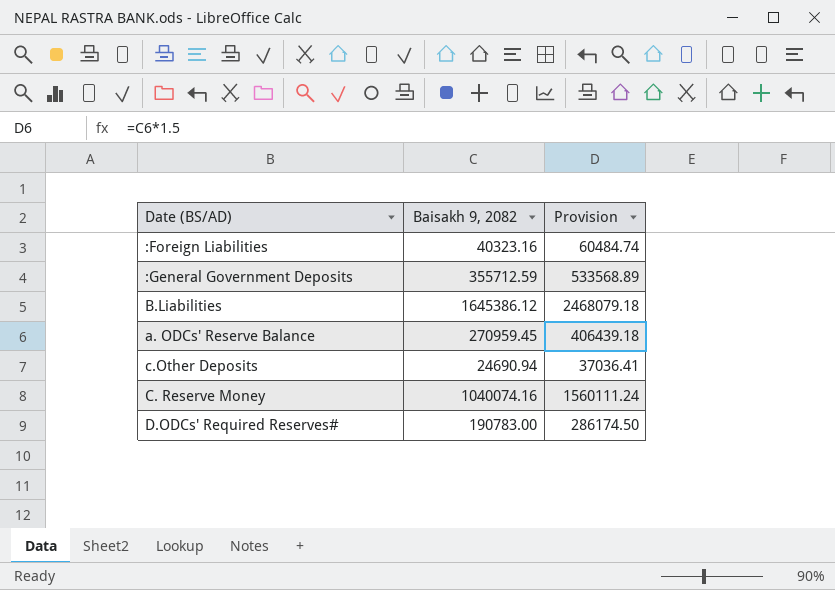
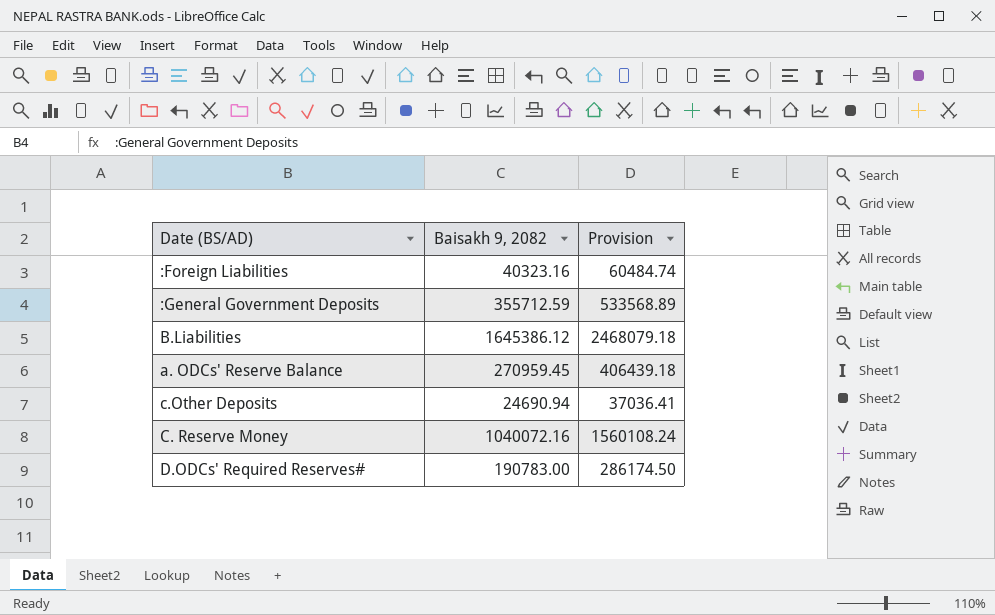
C. Reserve Money | Baisakh 9, 2082: 1040074.16 -> 1040072.16
C. Reserve Money | Provision: 1560111.24 -> 1560108.24

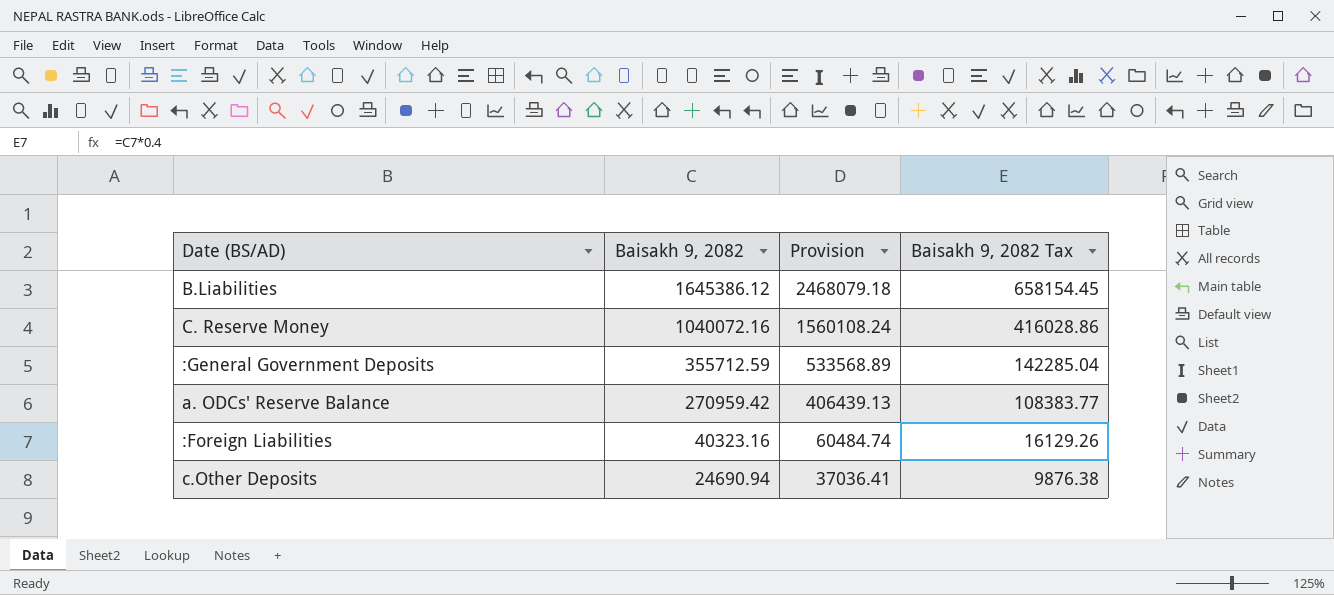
row order: none -> Baisakh 9, 2082 descending
column Baisakh 9, 2082 Tax | formula: none -> [Baisakh 9, 2082] * 0.4
row D.ODCs' Required Reserves#: 190783.00 | 286174.50 -> none
a. ODCs' Reserve Balance | Baisakh 9, 2082: 270959.45 -> 270959.42
a. ODCs' Reserve Balance | Provision: 406439.18 -> 406439.13

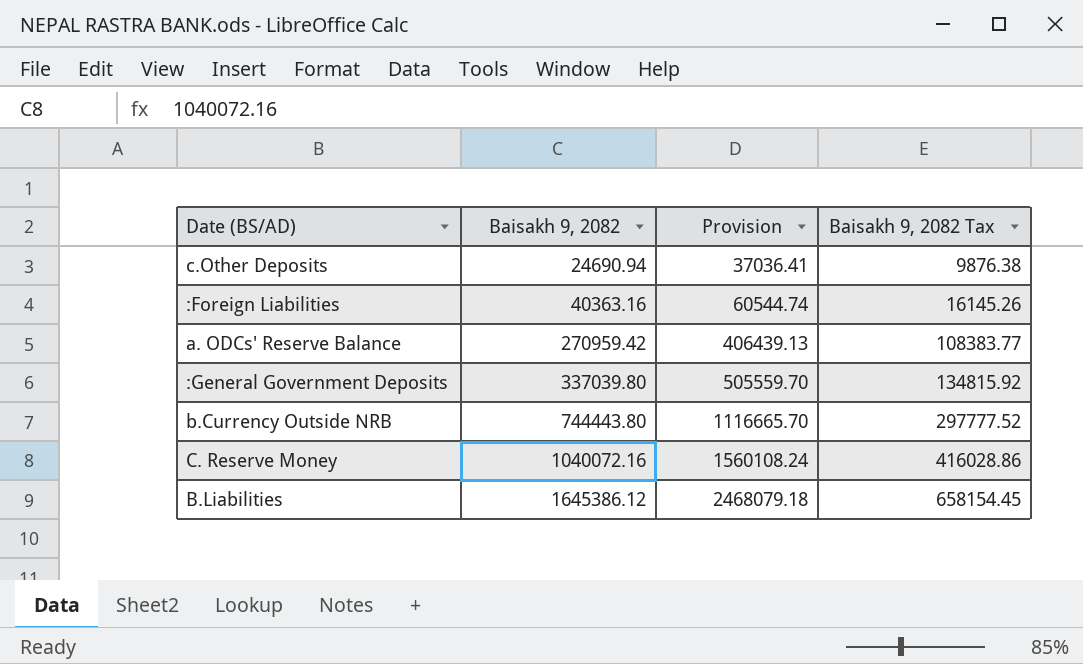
row order: Baisakh 9, 2082 descending -> Baisakh 9, 2082 ascending
:Foreign Liabilities | Baisakh 9, 2082: 40323.16 -> 40363.16
:Foreign Liabilities | Provision: 60484.74 -> 60544.74
:Foreign Liabilities | Baisakh 9, 2082 Tax: 16129.26 -> 16145.26
:General Government Deposits | Baisakh 9, 2082: 355712.59 -> 337039.80
:General Government Deposits | Provision: 533568.89 -> 505559.70
:General Government Deposits | Baisakh 9, 2082 Tax: 142285.04 -> 134815.92
row b.Currency Outside NRB: none -> 744443.80 | 1116665.70 | 297777.52

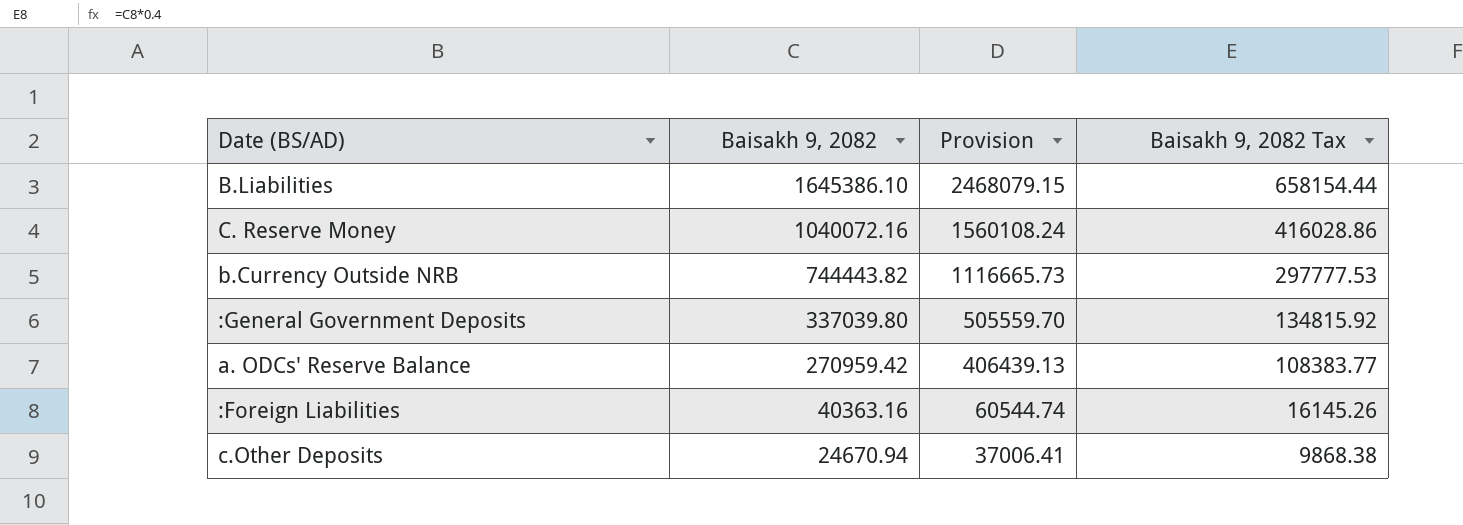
row order: Baisakh 9, 2082 ascending -> Baisakh 9, 2082 descending
B.Liabilities | Baisakh 9, 2082: 1645386.12 -> 1645386.10
B.Liabilities | Provision: 2468079.18 -> 2468079.15
B.Liabilities | Baisakh 9, 2082 Tax: 658154.45 -> 658154.44
b.Currency Outside NRB | Baisakh 9, 2082: 744443.80 -> 744443.82
b.Currency Outside NRB | Provision: 1116665.70 -> 1116665.73
b.Currency Outside NRB | Baisakh 9, 2082 Tax: 297777.52 -> 297777.53
c.Other Deposits | Baisakh 9, 2082: 24690.94 -> 24670.94
c.Other Deposits | Provision: 37036.41 -> 37006.41
c.Other Deposits | Baisakh 9, 2082 Tax: 9876.38 -> 9868.38

